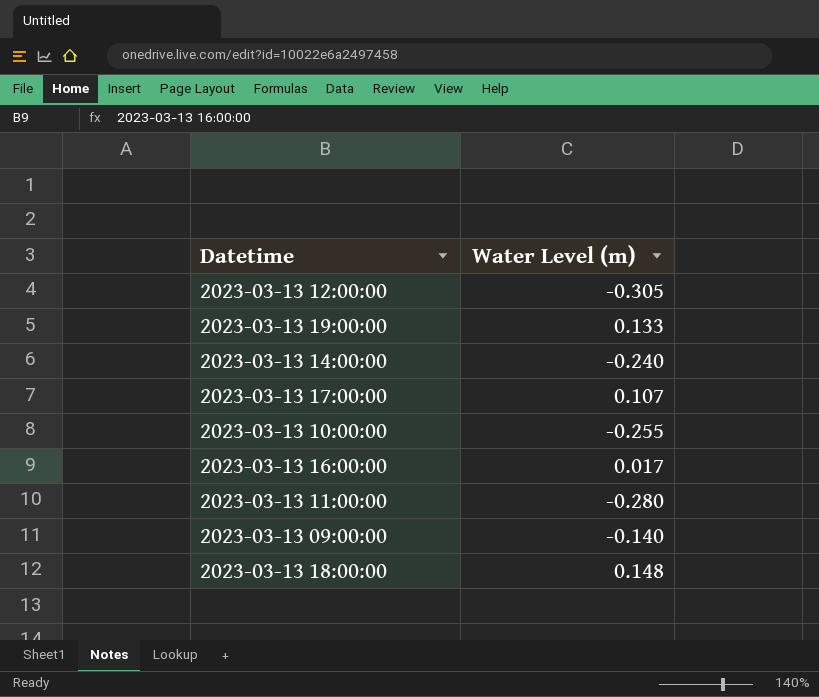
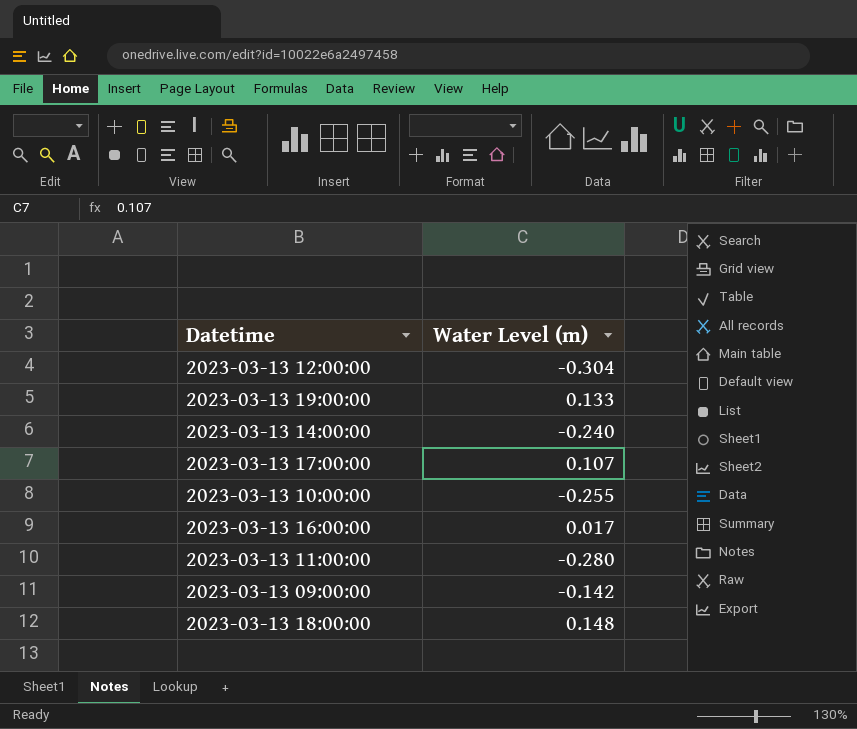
2023-03-13 12:00:00 | Water Level (m): -0.305 -> -0.304
2023-03-13 09:00:00 | Water Level (m): -0.140 -> -0.142

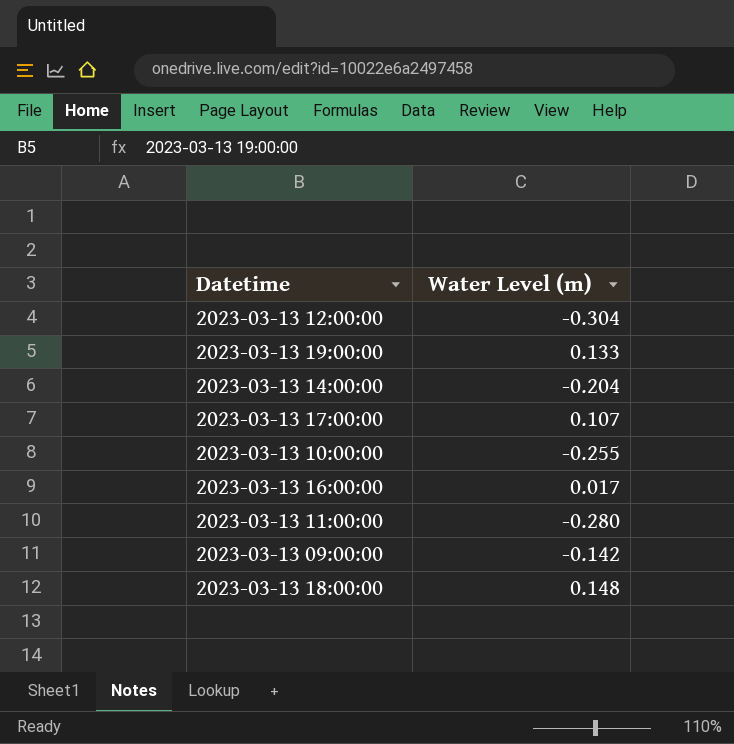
2023-03-13 14:00:00 | Water Level (m): -0.240 -> -0.204

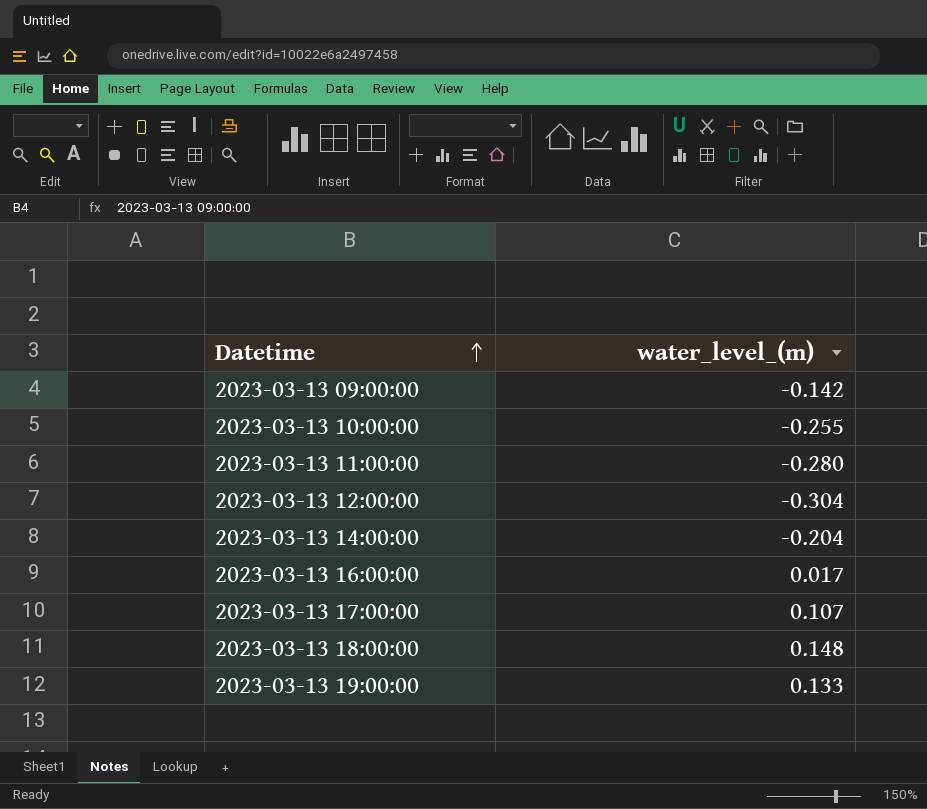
row order: none -> Datetime ascending
column name: Water Level (m) -> water_level_(m)

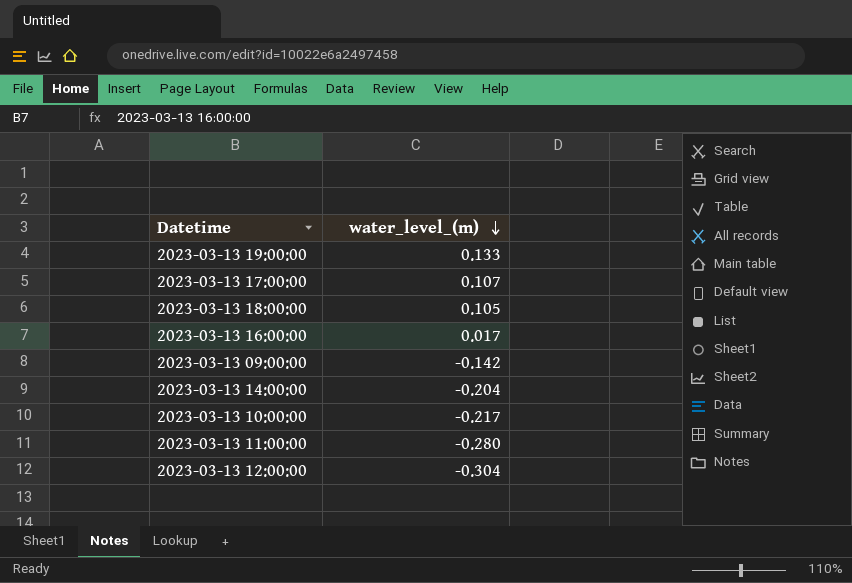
row order: Datetime ascending -> water_level_(m) descending
2023-03-13 18:00:00 | water_level_(m): 0.148 -> 0.105
2023-03-13 10:00:00 | water_level_(m): -0.255 -> -0.217

